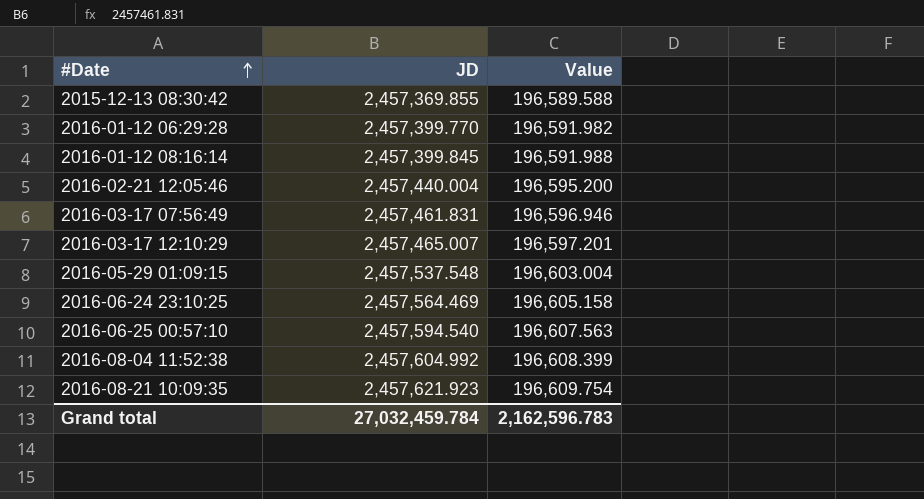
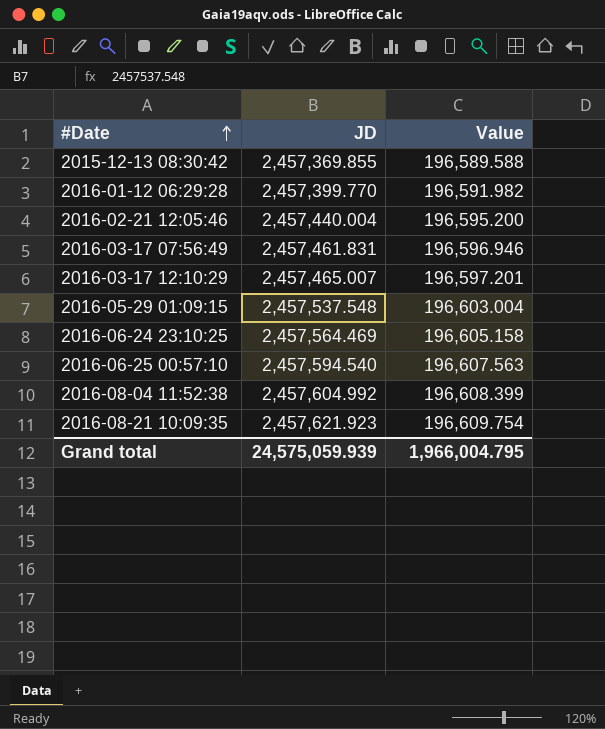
row 2016-01-12 08:16:14: 2,457,399.845 | 196,591.988 -> none
Grand total | JD: 27,032,459.784 -> 24,575,059.939
Grand total | Value: 2,162,596.783 -> 1,966,004.795

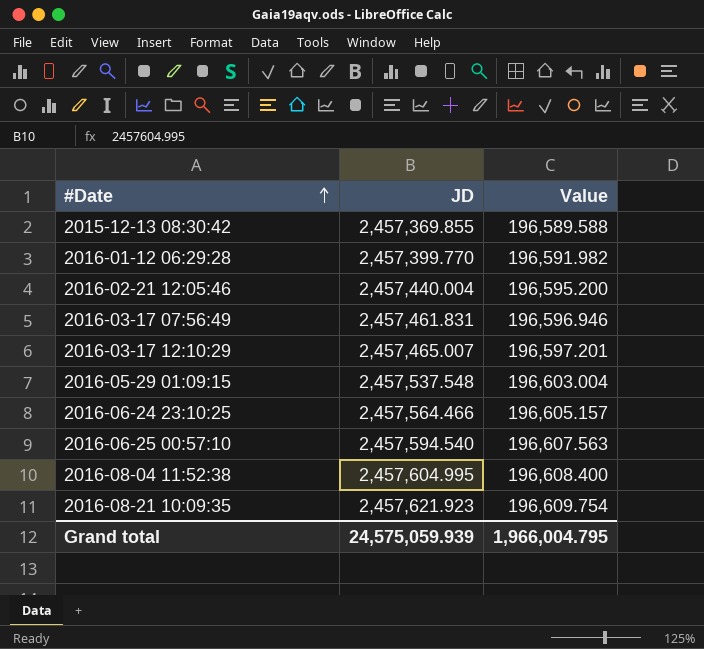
2016-06-24 23:10:25 | JD: 2,457,564.469 -> 2,457,564.466
2016-06-24 23:10:25 | Value: 196,605.158 -> 196,605.157
2016-08-04 11:52:38 | JD: 2,457,604.992 -> 2,457,604.995
2016-08-04 11:52:38 | Value: 196,608.399 -> 196,608.400

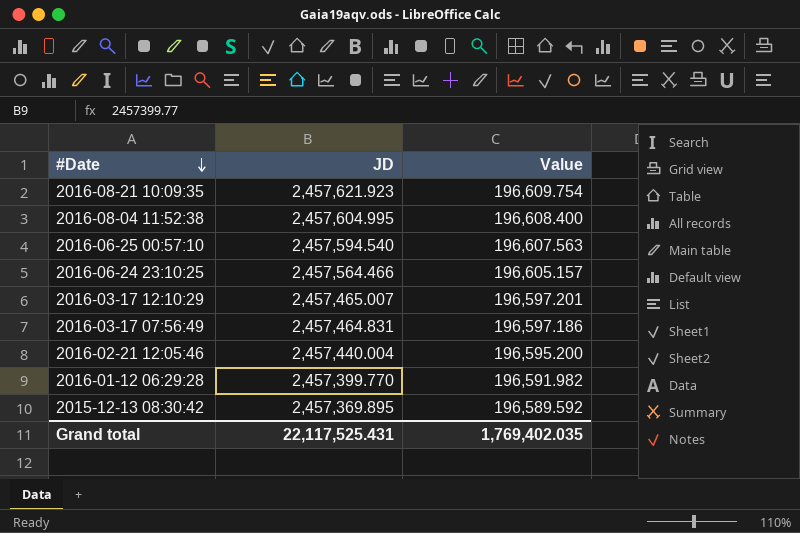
row order: #Date ascending -> #Date descending
row 2016-05-29 01:09:15: 2,457,537.548 | 196,603.004 -> none
2016-03-17 07:56:49 | JD: 2,457,461.831 -> 2,457,464.831
2016-03-17 07:56:49 | Value: 196,596.946 -> 196,597.186
2015-12-13 08:30:42 | JD: 2,457,369.855 -> 2,457,369.895
2015-12-13 08:30:42 | Value: 196,589.588 -> 196,589.592
Grand total | JD: 24,575,059.939 -> 22,117,525.431
Grand total | Value: 1,966,004.795 -> 1,769,402.035

